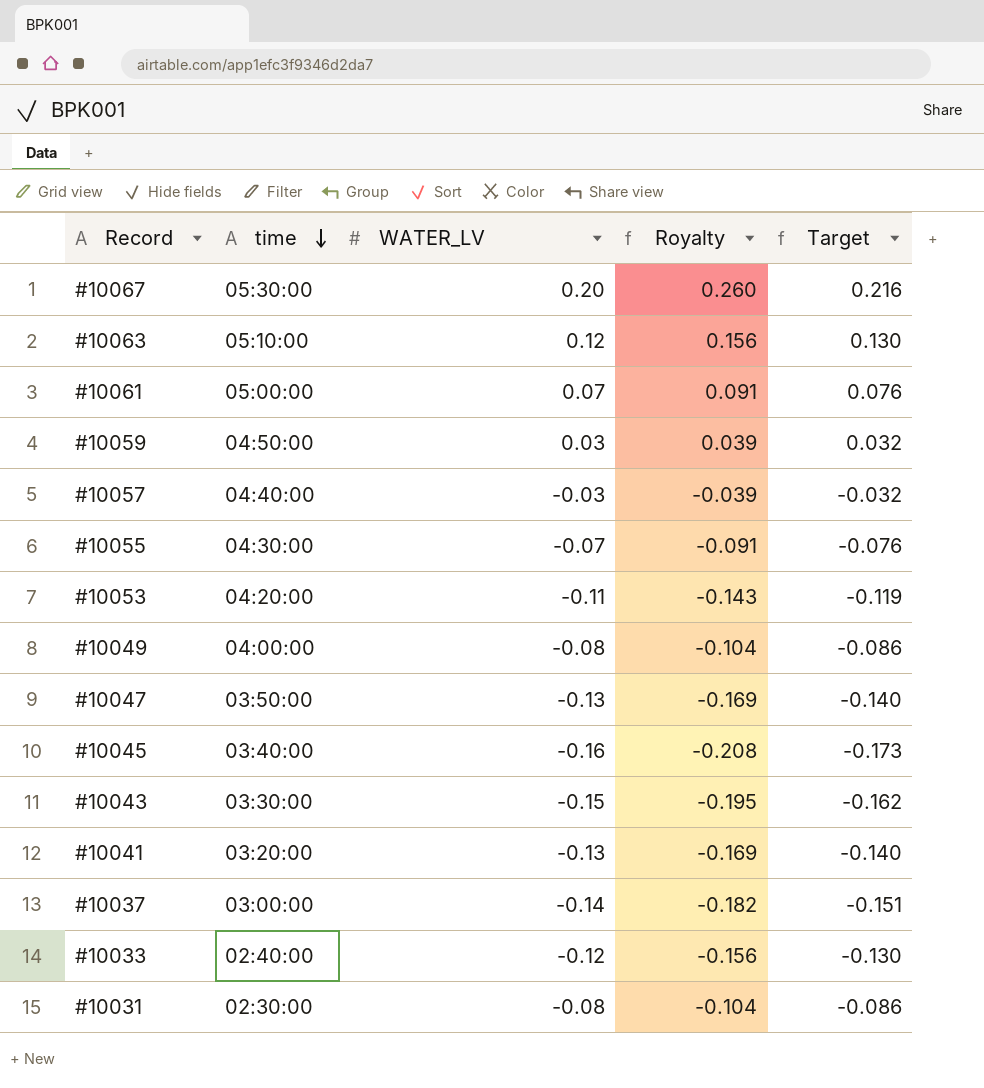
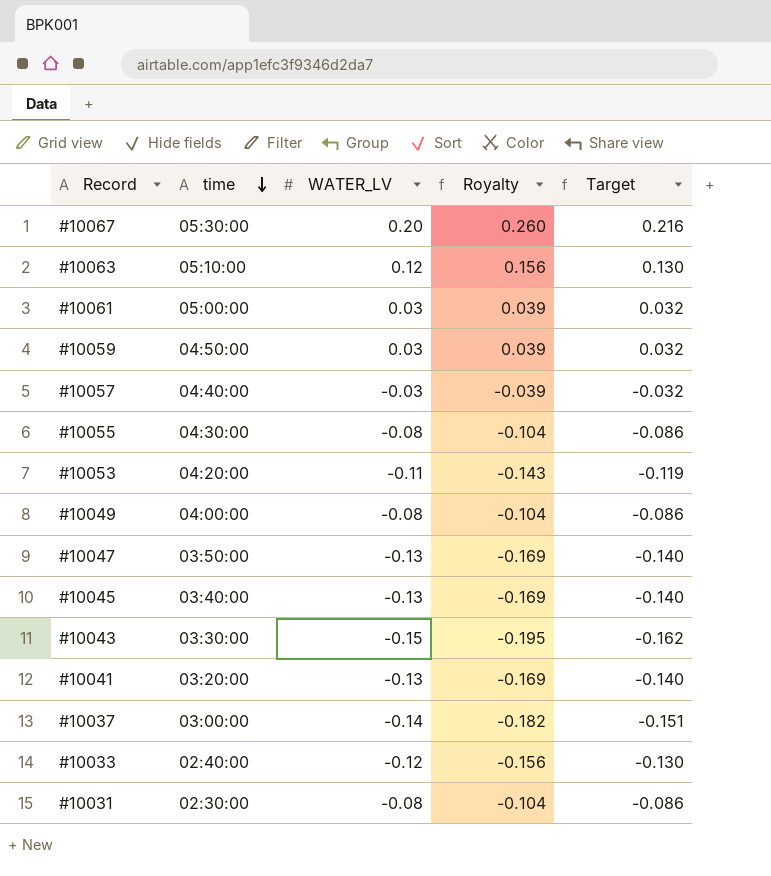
#10061 | WATER_LV: 0.07 -> 0.03
#10061 | Royalty: 0.091 -> 0.039
#10061 | Target: 0.076 -> 0.032
#10055 | WATER_LV: -0.07 -> -0.08
#10055 | Royalty: -0.091 -> -0.104
#10055 | Target: -0.076 -> -0.086
#10045 | WATER_LV: -0.16 -> -0.13
#10045 | Royalty: -0.208 -> -0.169
#10045 | Target: -0.173 -> -0.140

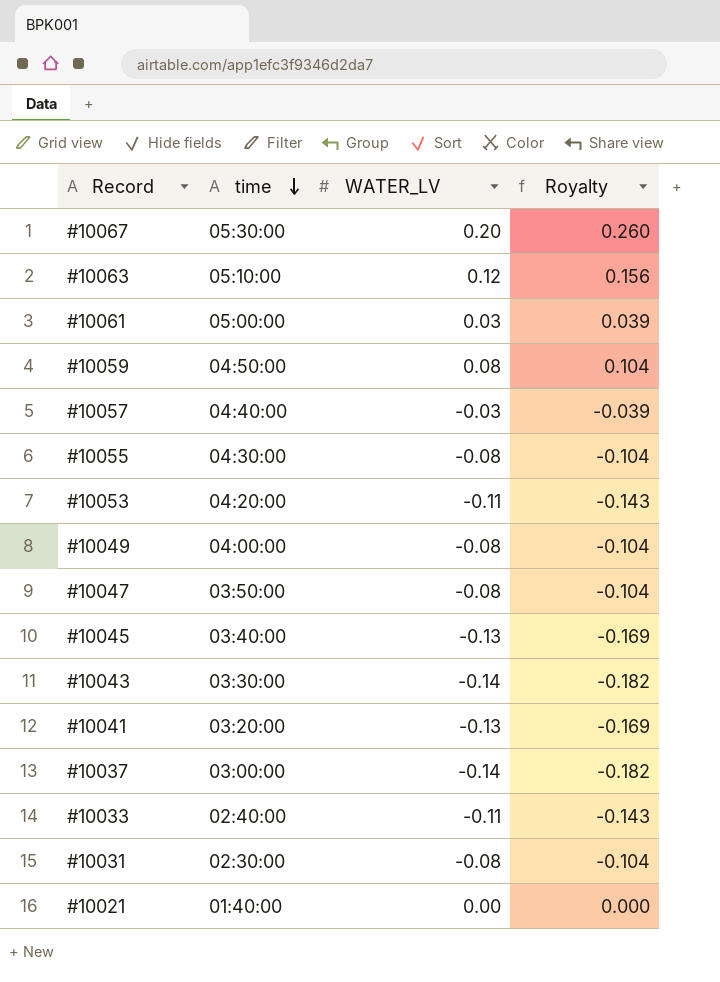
column Target | formula: [WATER_LV] * 1.08 -> none
#10059 | WATER_LV: 0.03 -> 0.08
#10059 | Royalty: 0.039 -> 0.104
#10047 | WATER_LV: -0.13 -> -0.08
#10047 | Royalty: -0.169 -> -0.104
#10043 | WATER_LV: -0.15 -> -0.14
#10043 | Royalty: -0.195 -> -0.182
#10033 | WATER_LV: -0.12 -> -0.11
#10033 | Royalty: -0.156 -> -0.143
row #10021: none -> 01:40:00 | 0.00 | 0.000

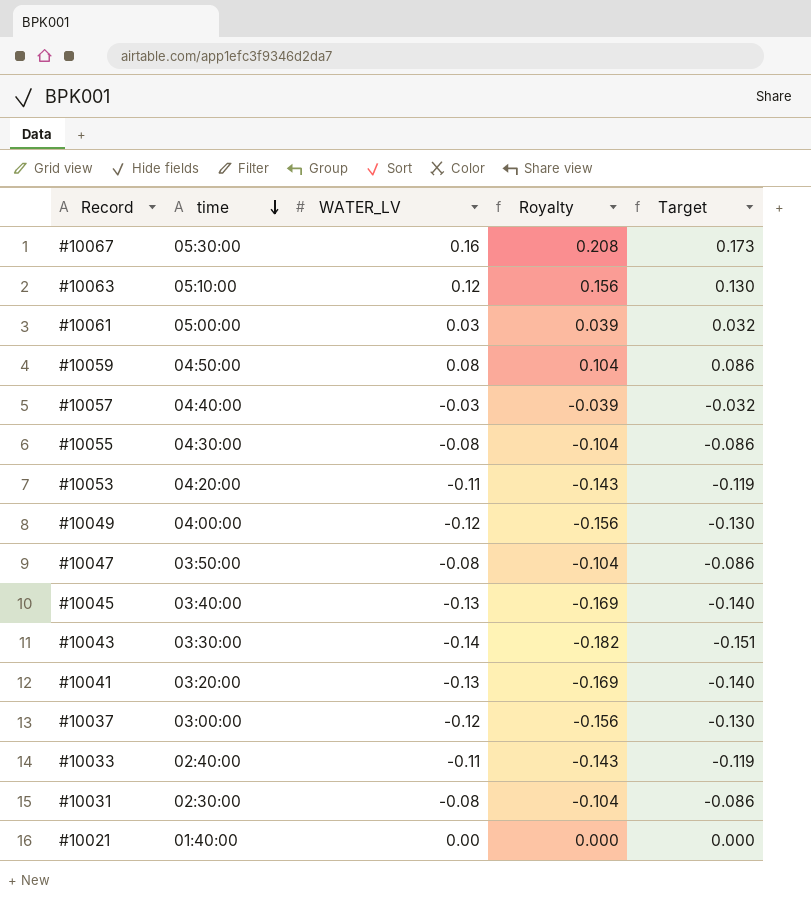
column Target | formula: none -> [WATER_LV] * 1.08
#10067 | WATER_LV: 0.20 -> 0.16
#10067 | Royalty: 0.260 -> 0.208
#10049 | WATER_LV: -0.08 -> -0.12
#10049 | Royalty: -0.104 -> -0.156
#10037 | WATER_LV: -0.14 -> -0.12
#10037 | Royalty: -0.182 -> -0.156

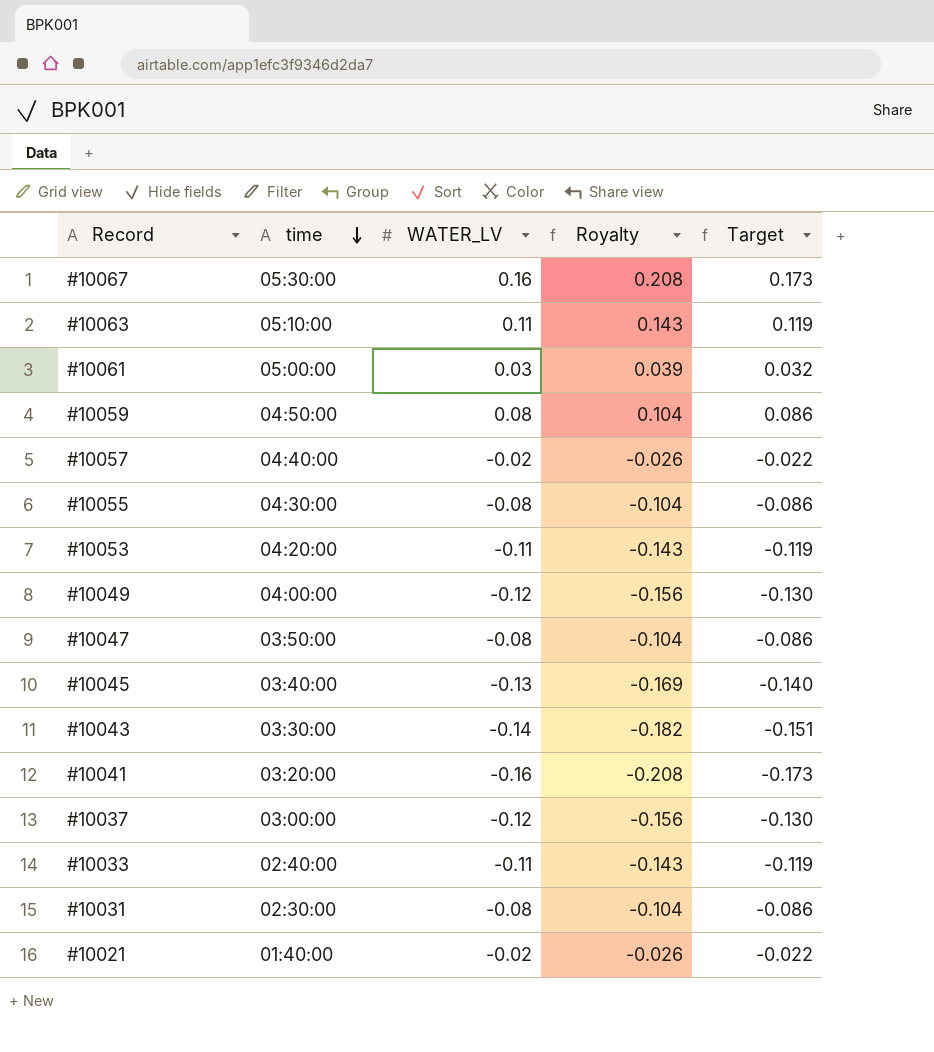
#10063 | WATER_LV: 0.12 -> 0.11
#10063 | Royalty: 0.156 -> 0.143
#10063 | Target: 0.130 -> 0.119
#10057 | WATER_LV: -0.03 -> -0.02
#10057 | Royalty: -0.039 -> -0.026
#10057 | Target: -0.032 -> -0.022
#10041 | WATER_LV: -0.13 -> -0.16
#10041 | Royalty: -0.169 -> -0.208
#10041 | Target: -0.140 -> -0.173
#10021 | WATER_LV: 0.00 -> -0.02
#10021 | Royalty: 0.000 -> -0.026
#10021 | Target: 0.000 -> -0.022

